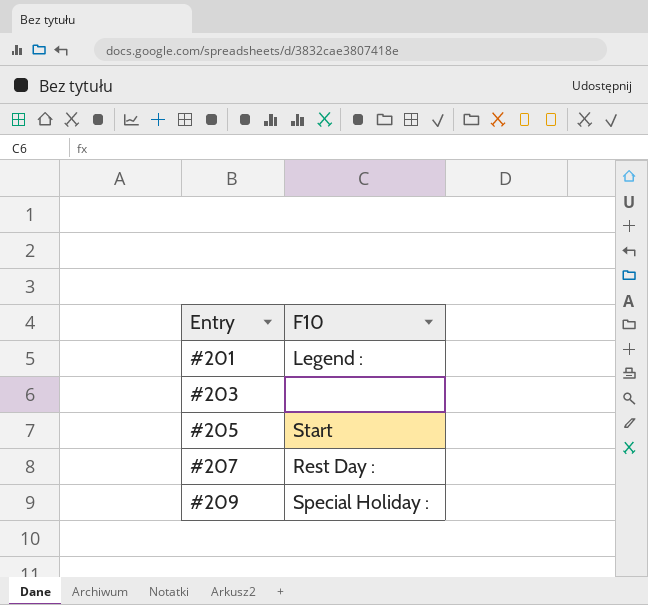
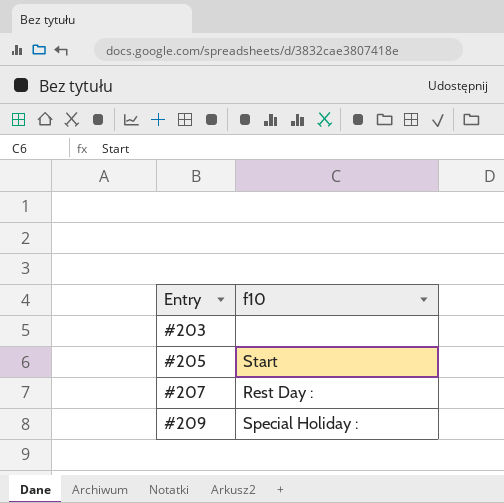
column name: F10 -> f10
row #201: Legend : -> none

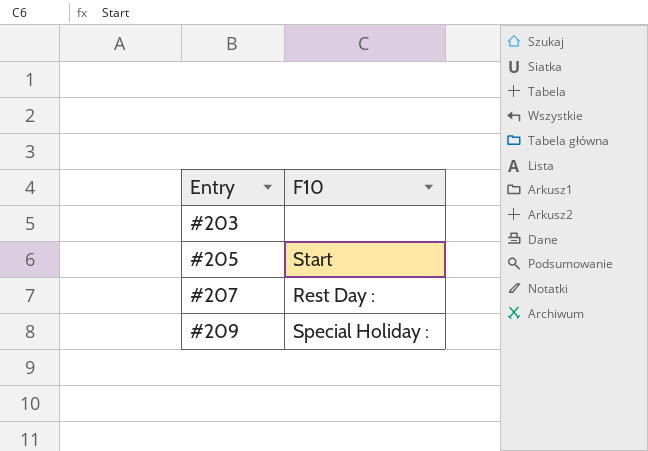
column name: f10 -> F10

